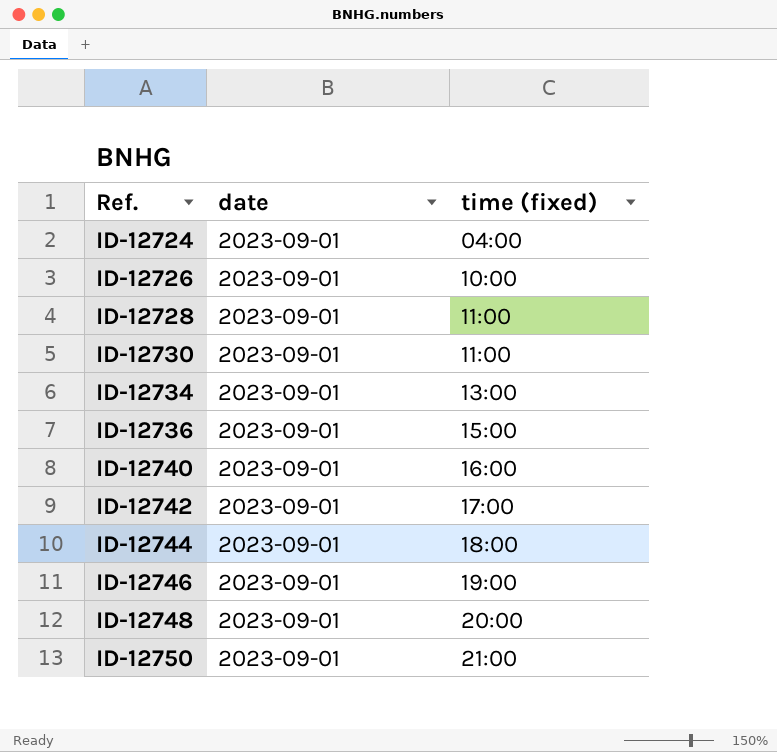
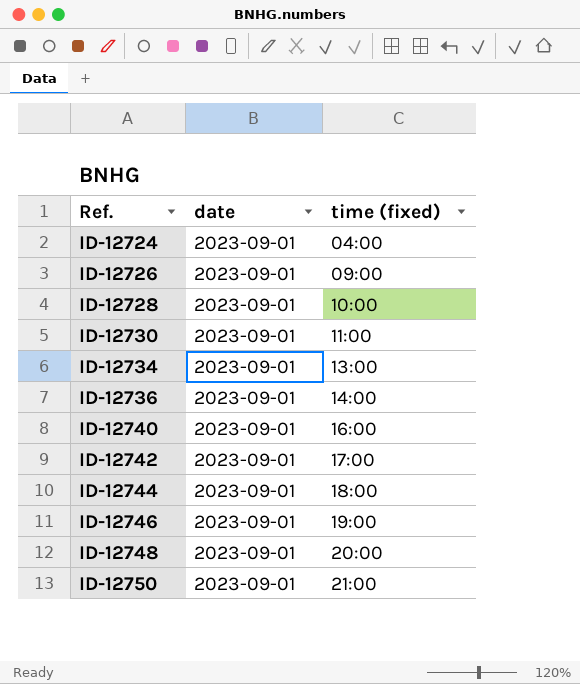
ID-12726 | time (fixed): 10:00 -> 09:00
ID-12728 | time (fixed): 11:00 -> 10:00
ID-12736 | time (fixed): 15:00 -> 14:00

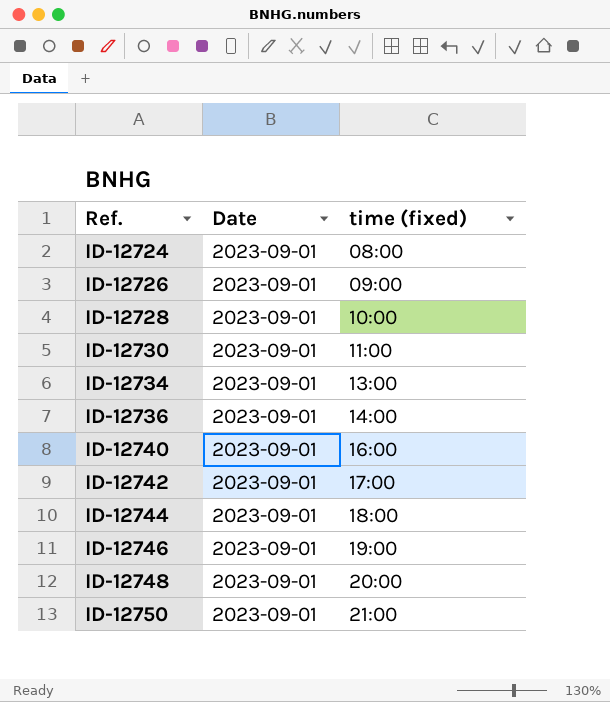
column name: date -> Date
ID-12724 | time (fixed): 04:00 -> 08:00

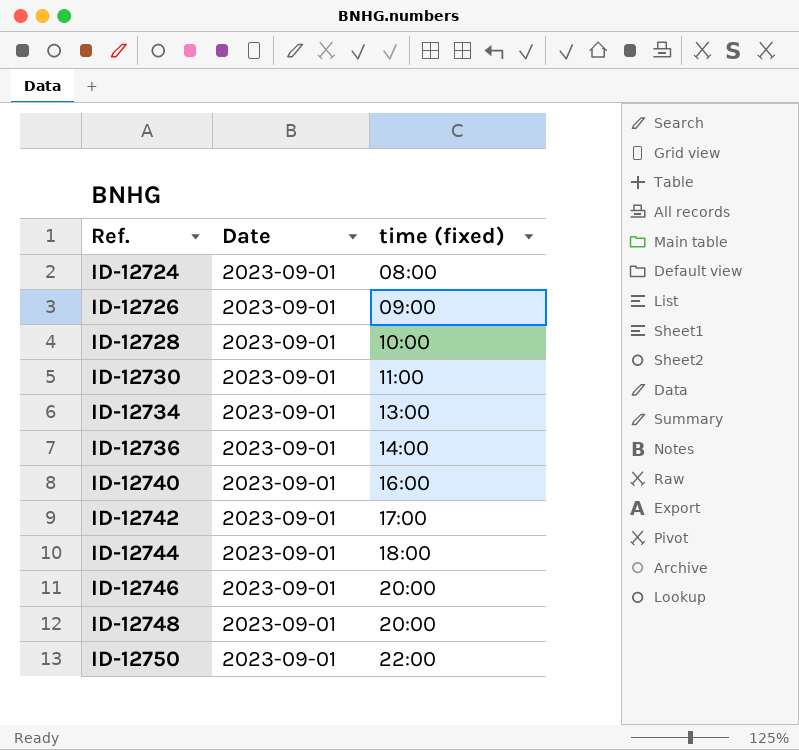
ID-12746 | time (fixed): 19:00 -> 20:00
ID-12750 | time (fixed): 21:00 -> 22:00

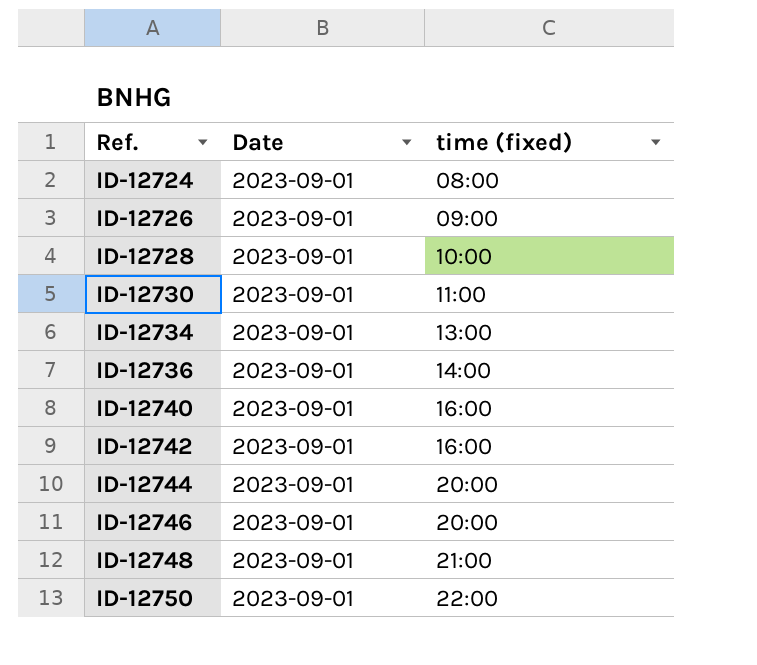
ID-12742 | time (fixed): 17:00 -> 16:00
ID-12744 | time (fixed): 18:00 -> 20:00
ID-12748 | time (fixed): 20:00 -> 21:00

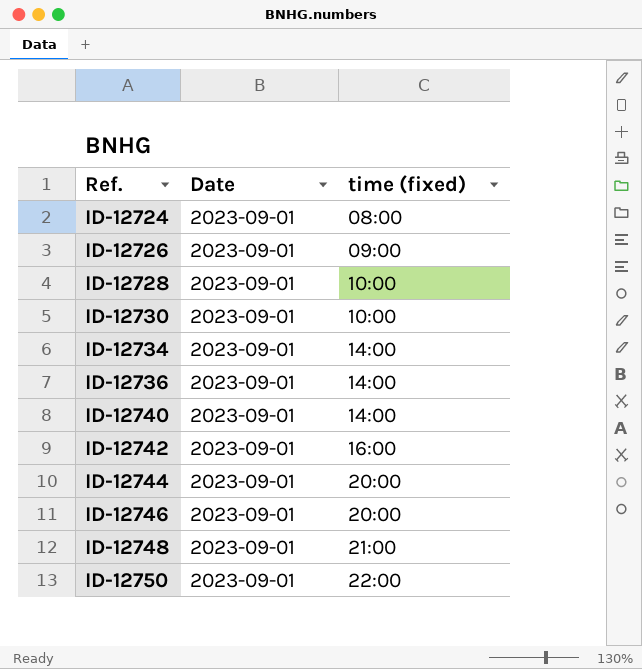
ID-12730 | time (fixed): 11:00 -> 10:00
ID-12734 | time (fixed): 13:00 -> 14:00
ID-12740 | time (fixed): 16:00 -> 14:00

